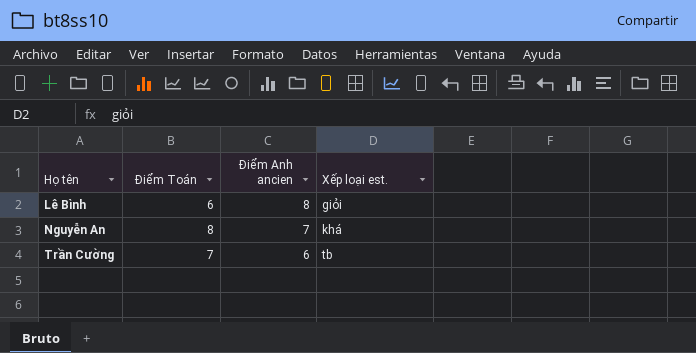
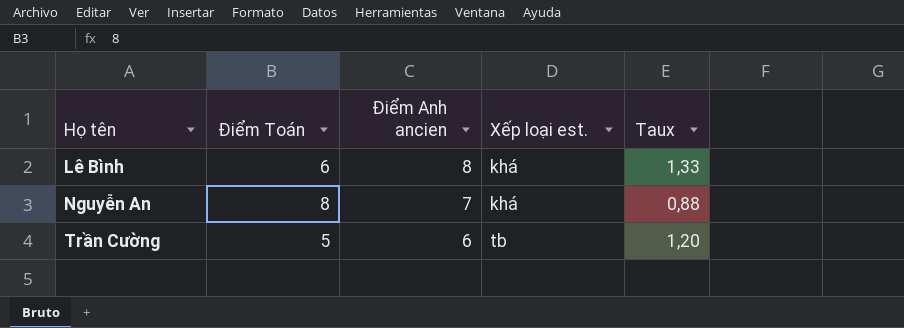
column Taux | formula: none -> [Điểm Anh ancien] / [Điểm Toán]
Lê Bình | Xếp loại est.: giỏi -> khá
Trần Cường | Điểm Toán: 7 -> 5

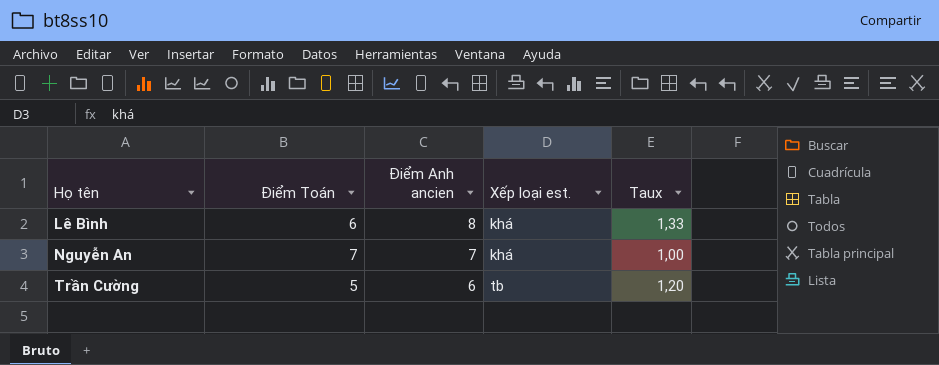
Nguyễn An | Điểm Toán: 8 -> 7
Nguyễn An | Taux: 0,88 -> 1,00

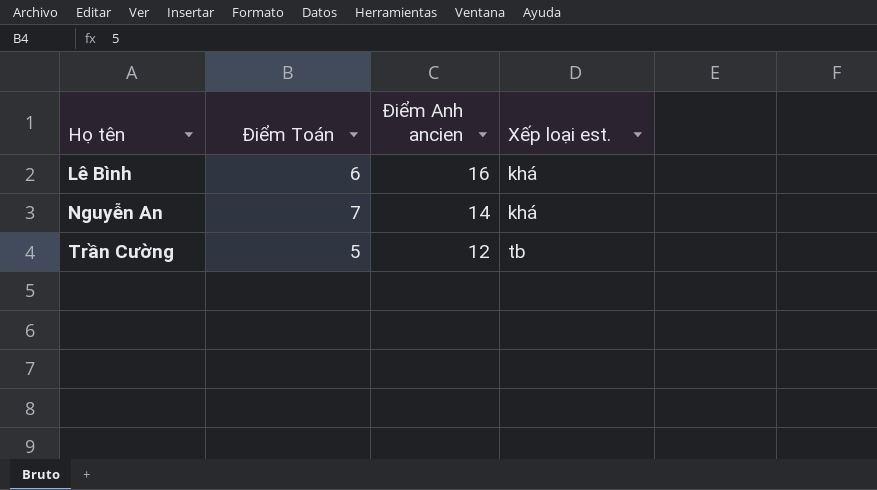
column Taux | formula: [Điểm Anh ancien] / [Điểm Toán] -> none
Lê Bình | Điểm Anh ancien: 8 -> 16
Nguyễn An | Điểm Anh ancien: 7 -> 14
Trần Cường | Điểm Anh ancien: 6 -> 12

